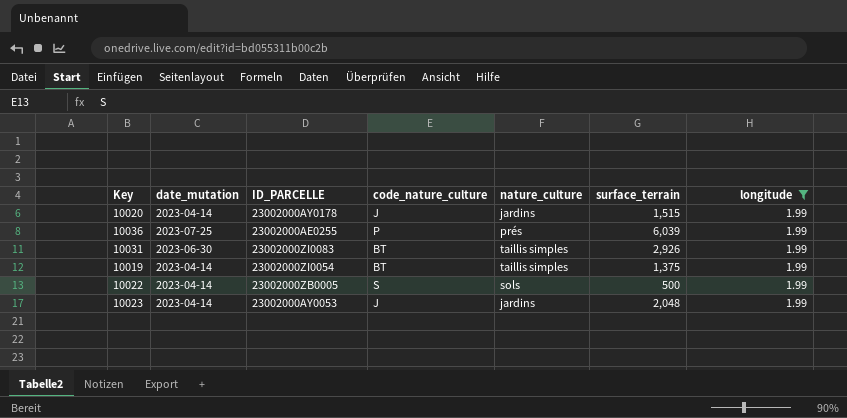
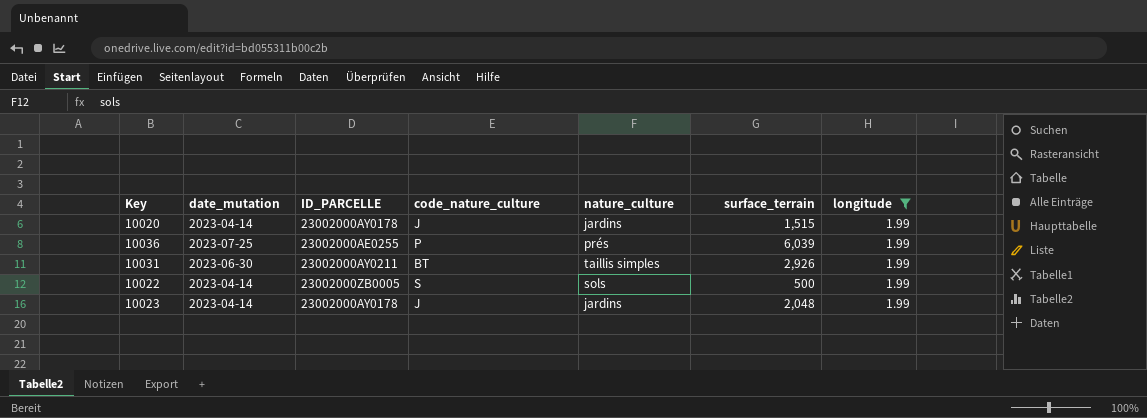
row 10019: 2023-04-14 | 23002000ZI0054 | BT | taillis simples | 1,375 | 1.99 -> none
10031 | ID_PARCELLE: 23002000ZI0083 -> 23002000AY0211
10023 | ID_PARCELLE: 23002000AY0053 -> 23002000AY0178

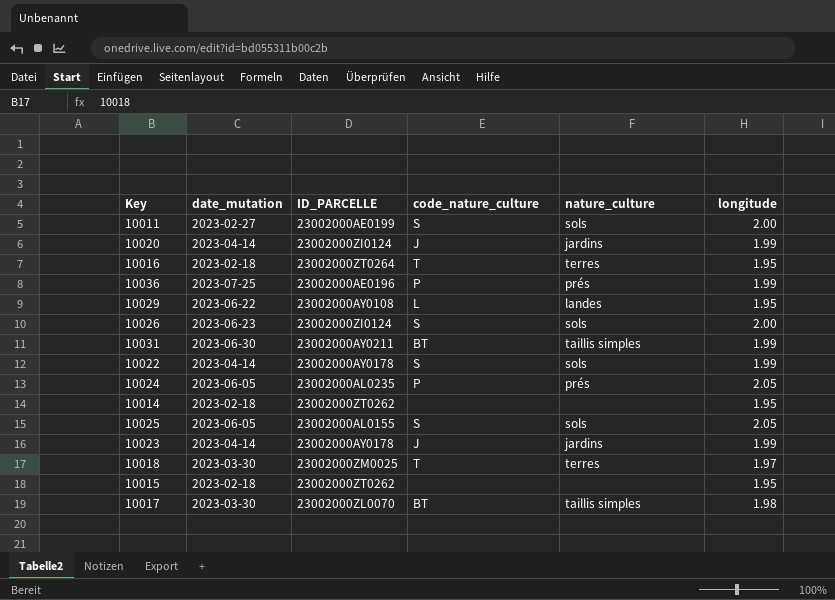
filter: longitude = 1.99 -> none
column surface_terrain | position: 6 -> none
10020 | ID_PARCELLE: 23002000AY0178 -> 23002000ZI0124
10036 | ID_PARCELLE: 23002000AE0255 -> 23002000AE0196
10022 | ID_PARCELLE: 23002000ZB0005 -> 23002000AY0178

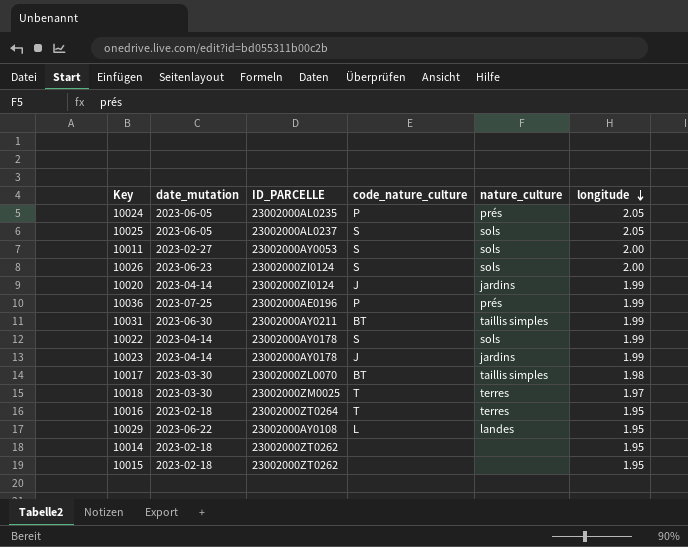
row order: none -> longitude descending
10025 | ID_PARCELLE: 23002000AL0155 -> 23002000AL0237
10011 | ID_PARCELLE: 23002000AE0199 -> 23002000AY0053

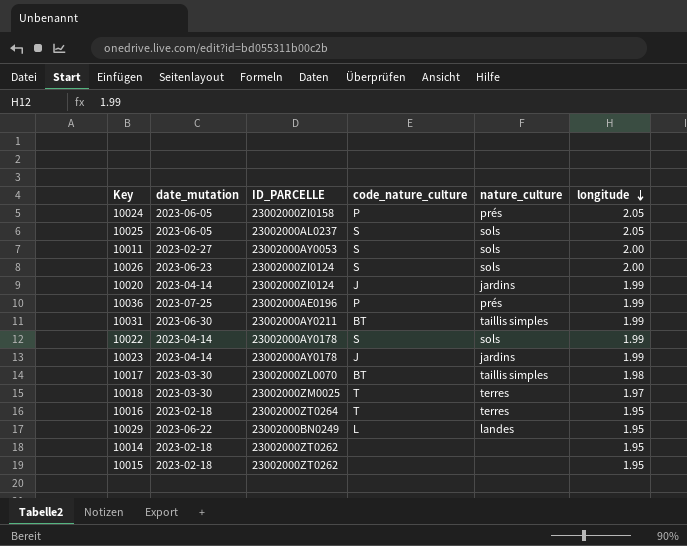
10024 | ID_PARCELLE: 23002000AL0235 -> 23002000ZI0158
10029 | ID_PARCELLE: 23002000AY0108 -> 23002000BN0249

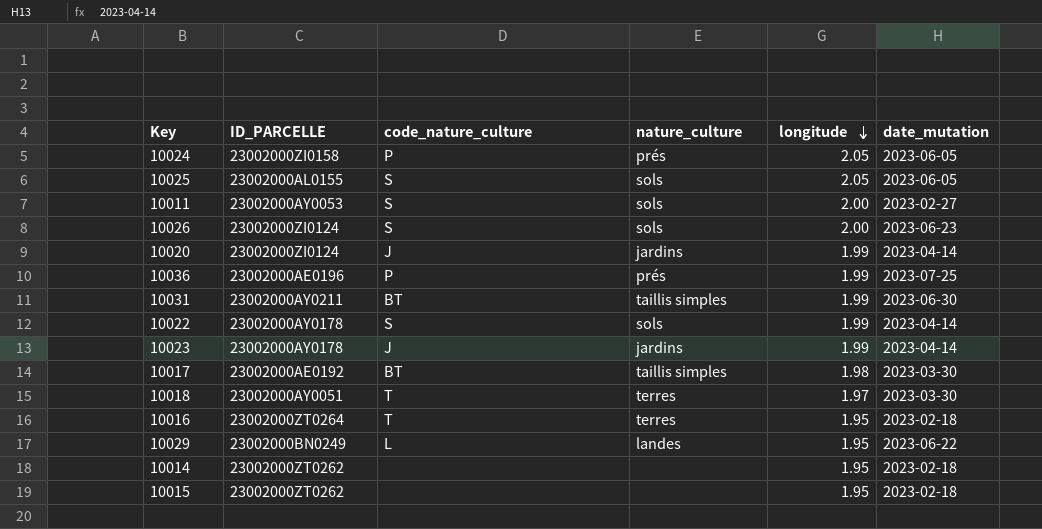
column date_mutation | position: 2 -> 6
10025 | ID_PARCELLE: 23002000AL0237 -> 23002000AL0155
10017 | ID_PARCELLE: 23002000ZL0070 -> 23002000AE0192
10018 | ID_PARCELLE: 23002000ZM0025 -> 23002000AY0051

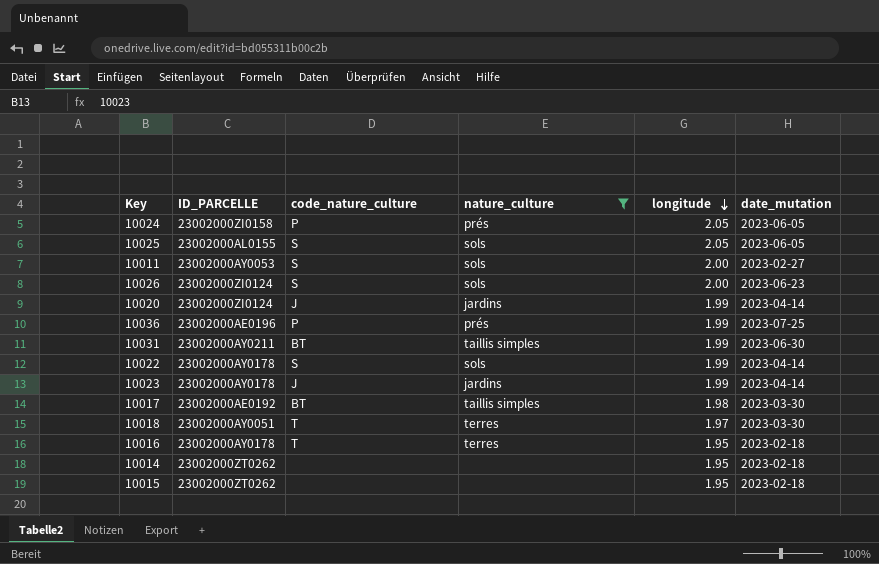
filter: none -> nature_culture != landes
10016 | ID_PARCELLE: 23002000ZT0264 -> 23002000AY0178

